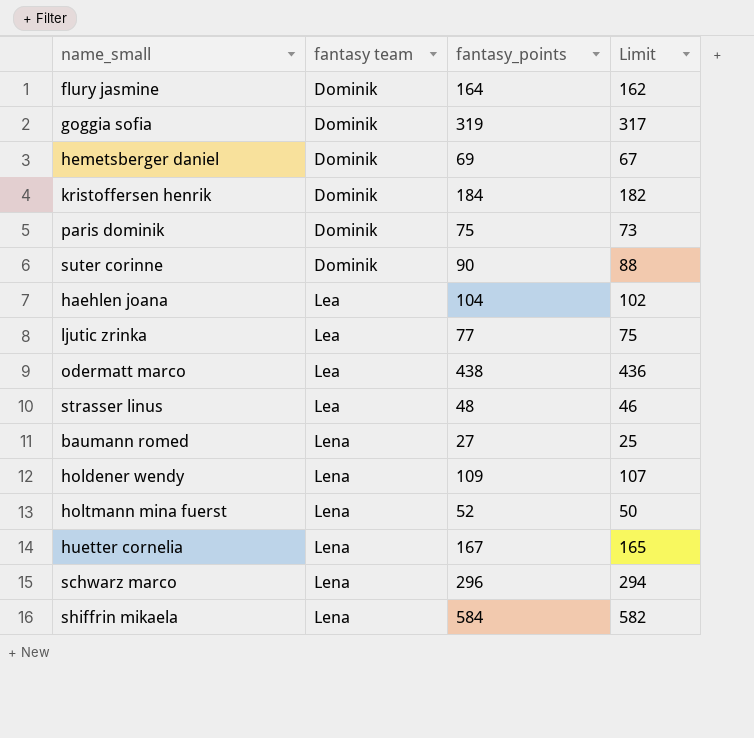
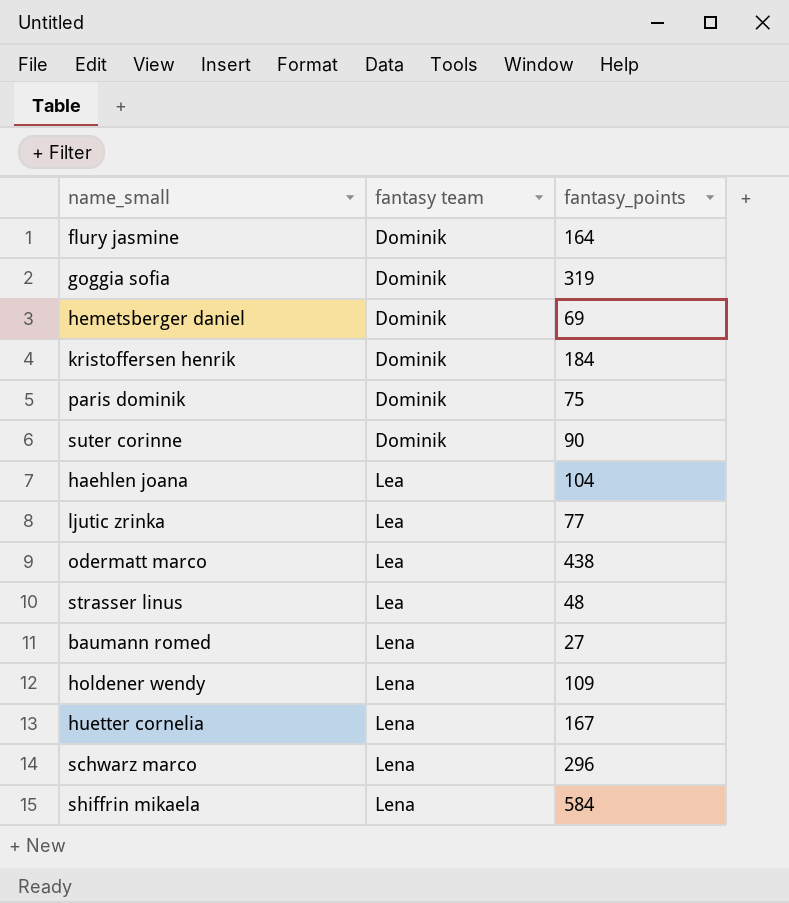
column Limit | formula: [fantasy_points] - 2 -> none
row holtmann mina fuerst: Lena | 52 | 50 -> none

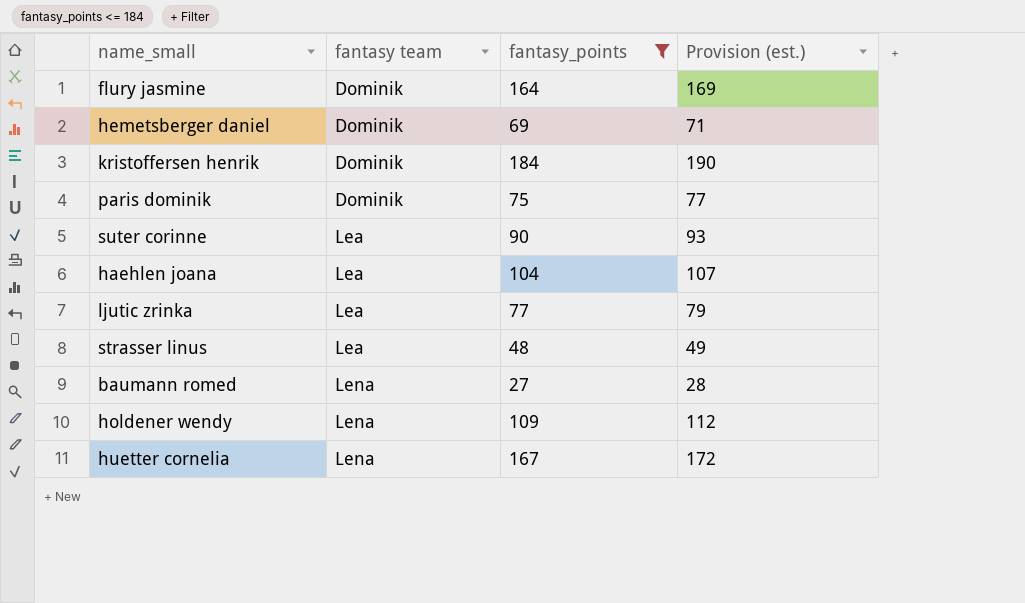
filter: none -> fantasy_points <= 184
column Provision (est.) | formula: none -> [fantasy_points] * 1.03
suter corinne | fantasy team: Dominik -> Lea

